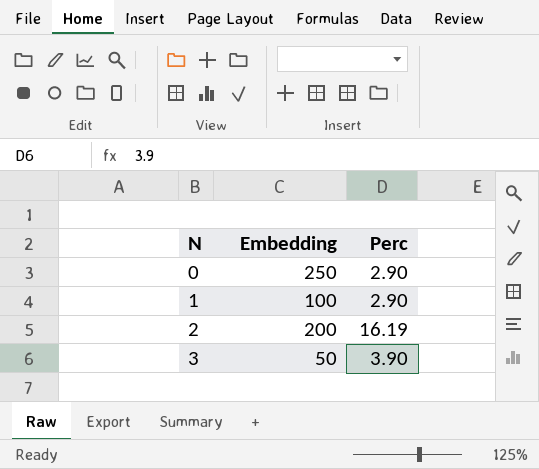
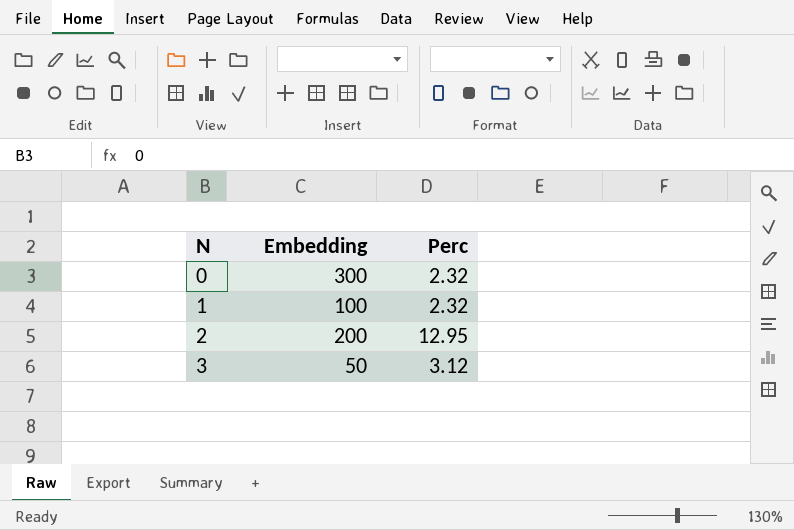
0 | Embedding: 250 -> 300
0 | Perc: 2.90 -> 2.32
1 | Perc: 2.90 -> 2.32
2 | Perc: 16.19 -> 12.95
3 | Perc: 3.90 -> 3.12

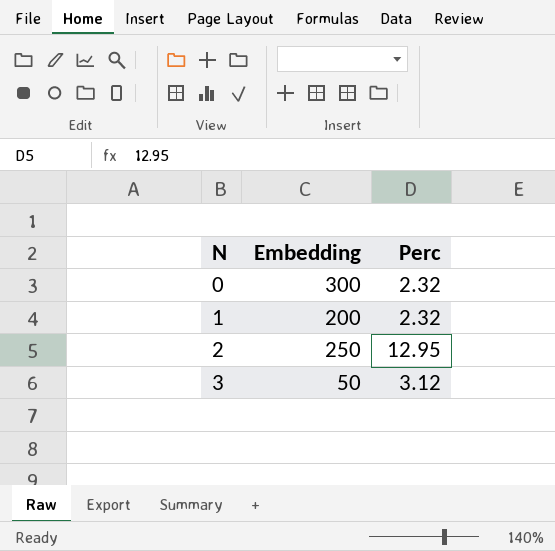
1 | Embedding: 100 -> 200
2 | Embedding: 200 -> 250

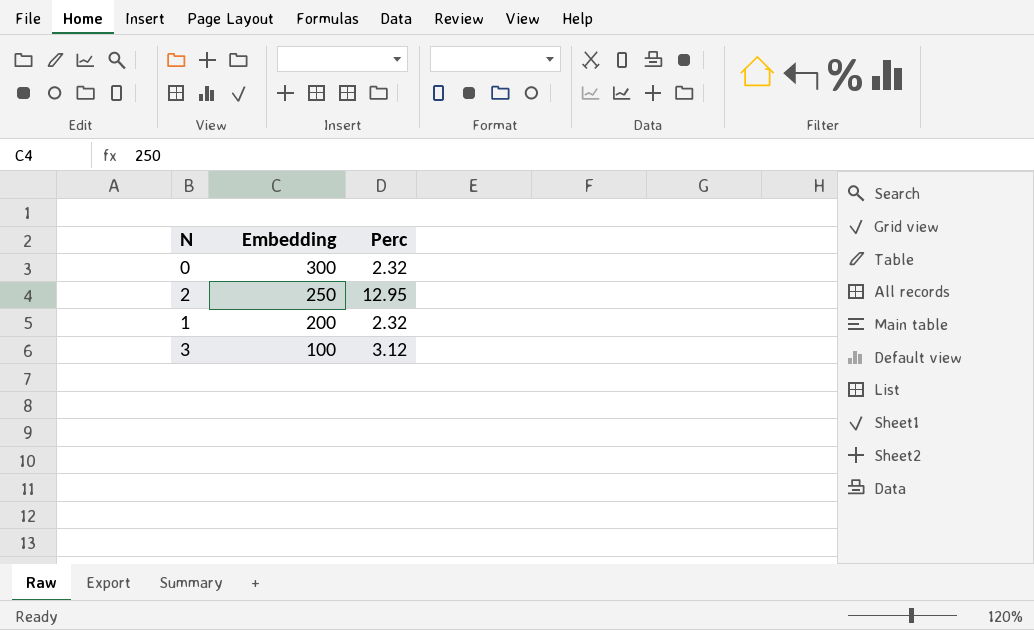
row order: N ascending -> Embedding descending
3 | Embedding: 50 -> 100

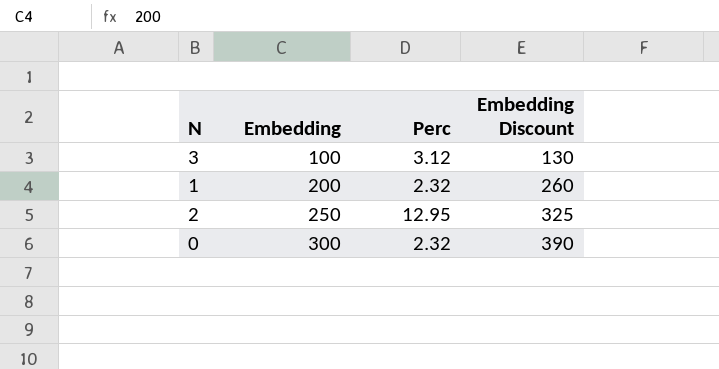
row order: Embedding descending -> Embedding ascending
column Embedding Discount | formula: none -> [Embedding] * 1.3

